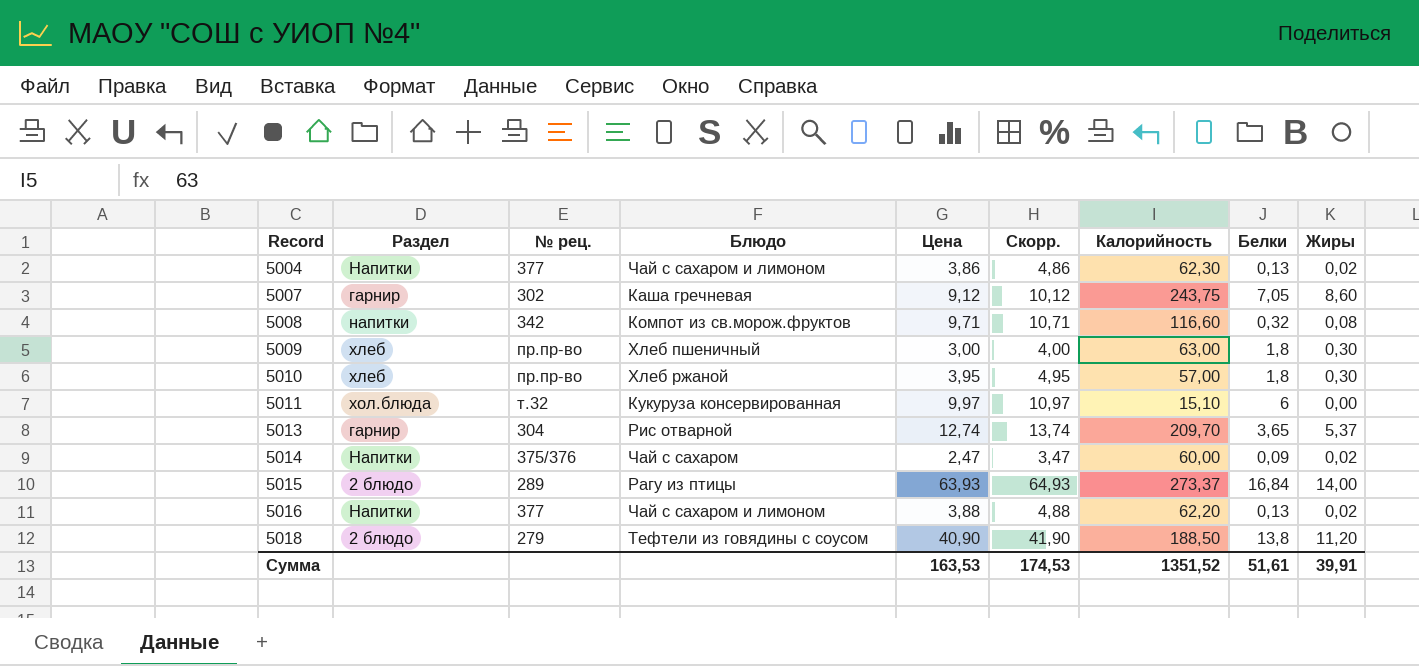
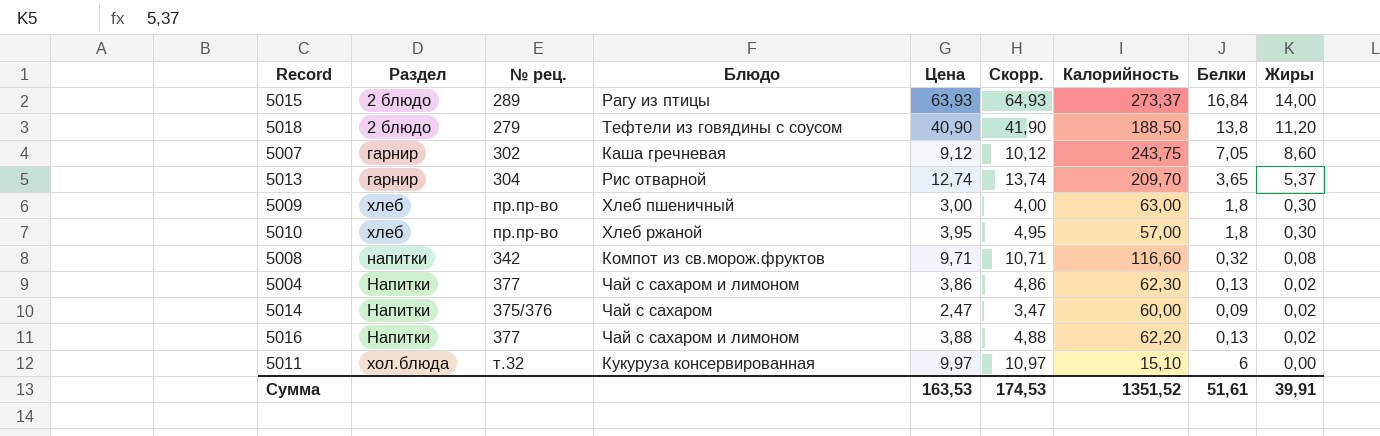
row order: Record ascending -> Жиры descending

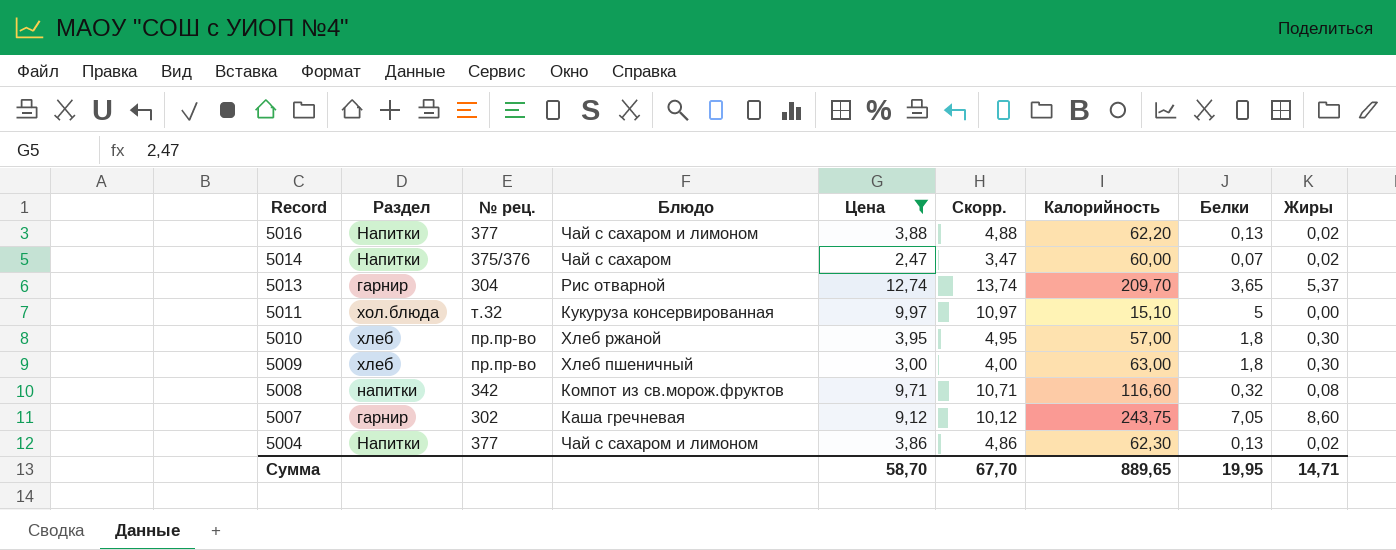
filter: none -> Цена <= 12,74
row order: Жиры descending -> Record descending
5014 | Белки: 0,09 -> 0,07
5011 | Белки: 6 -> 5
Сумма | Цена: 163,53 -> 58,70
Сумма | Скорр.: 174,53 -> 67,70
Сумма | Калорийность: 1351,52 -> 889,65
Сумма | Белки: 51,61 -> 19,95
Сумма | Жиры: 39,91 -> 14,71

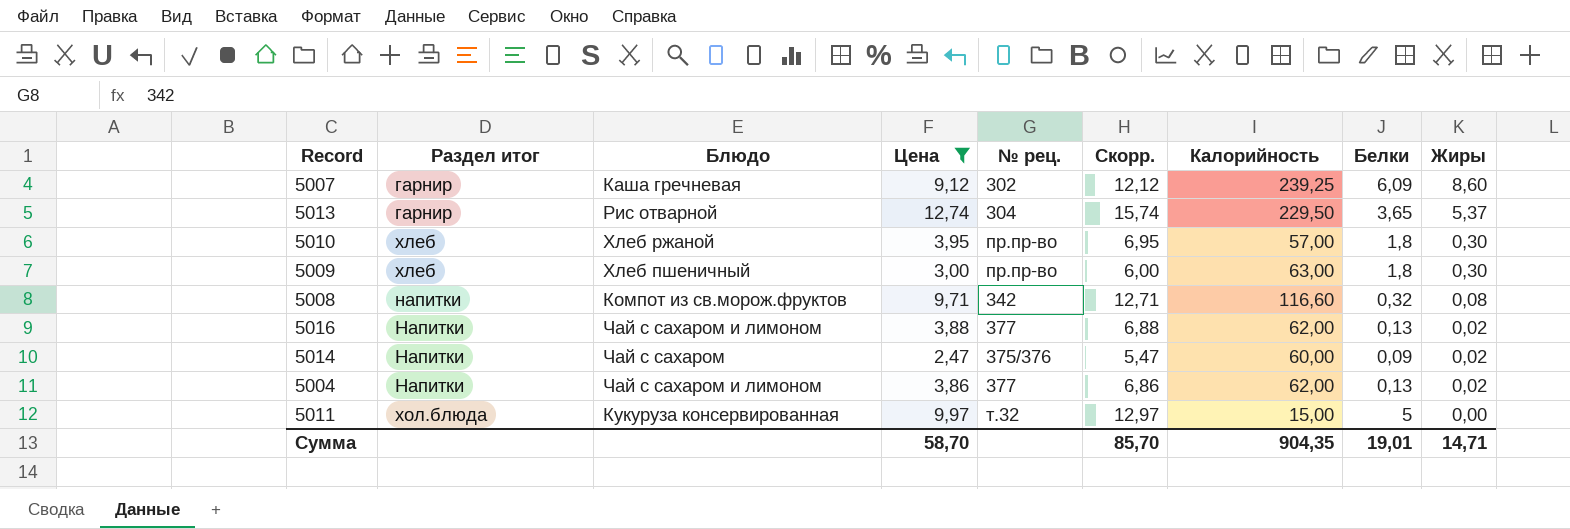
row order: Record descending -> Жиры descending
column name: Раздел -> Раздел итог
column № рец. | position: 3 -> 5
column Скорр. | formula: [Цена] + 1 -> [Цена] + 3
5007 | Калорийность: 243,75 -> 239,25
5007 | Белки: 7,05 -> 6,09
5013 | Калорийность: 209,70 -> 229,50
5016 | Калорийность: 62,20 -> 62,00
5014 | Белки: 0,07 -> 0,09
5004 | Калорийность: 62,30 -> 62,00
5011 | Калорийность: 15,10 -> 15,00
Сумма | Скорр.: 67,70 -> 85,70
Сумма | Калорийность: 889,65 -> 904,35
Сумма | Белки: 19,95 -> 19,01

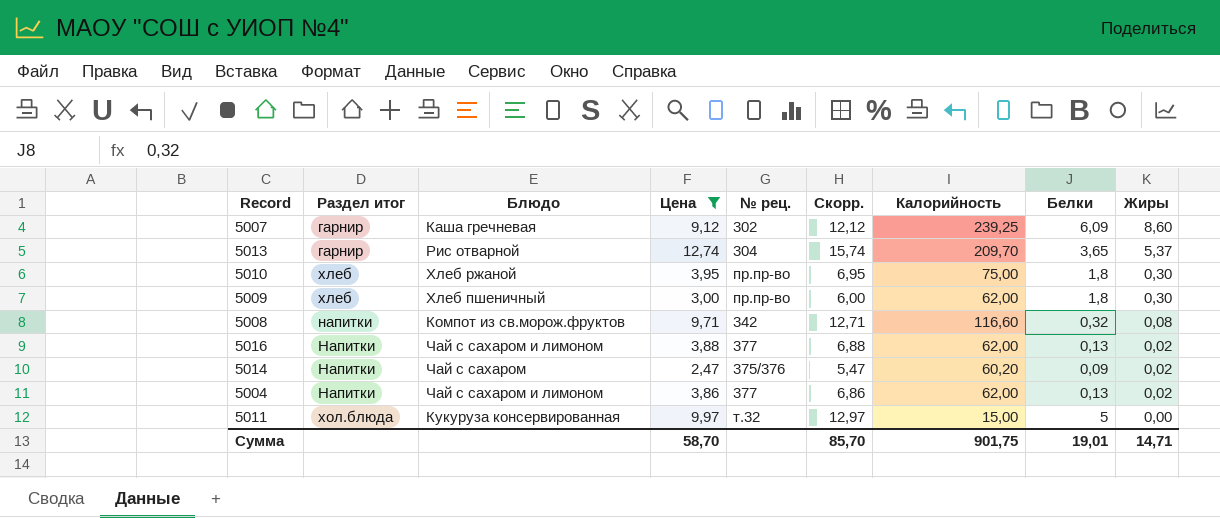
5013 | Калорийность: 229,50 -> 209,70
5010 | Калорийность: 57,00 -> 75,00
5009 | Калорийность: 63,00 -> 62,00
5014 | Калорийность: 60,00 -> 60,20
Сумма | Калорийность: 904,35 -> 901,75

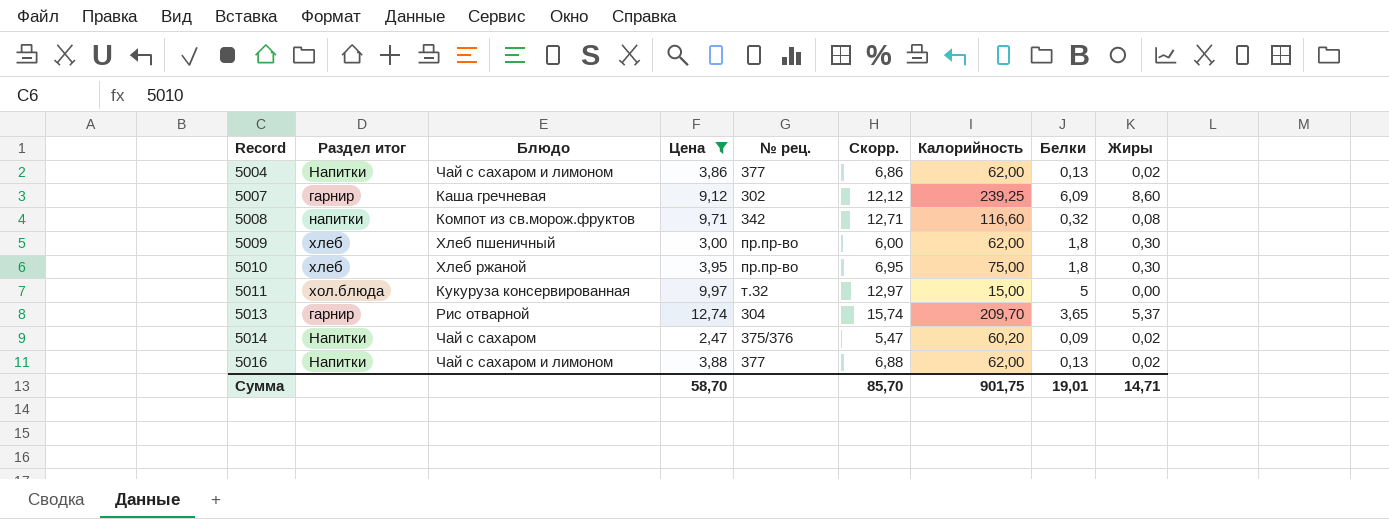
row order: Жиры descending -> Record ascending

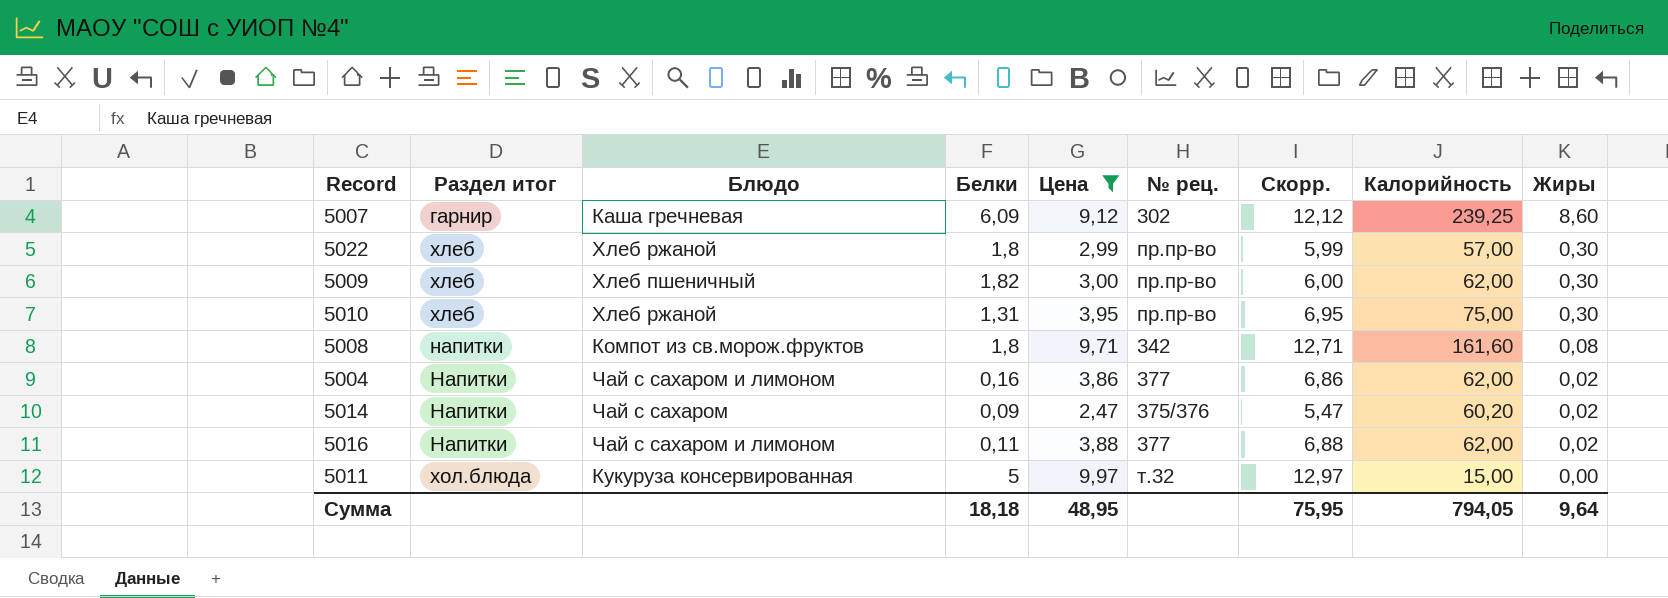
row order: Record ascending -> Жиры descending
column Белки | position: 8 -> 4
row 5013: гарнир | Рис отварной | 12,74 | 304 | 15,74 | 209,70 | 3,65 | 5,37 -> none
row 5022: none -> хлеб | Хлеб ржаной | 1,8 | 2,99 | пр.пр-во | 5,99 | 57,00 | 0,30
5009 | Белки: 1,8 -> 1,82
5010 | Белки: 1,8 -> 1,31
5008 | Белки: 0,32 -> 1,8
5008 | Калорийность: 116,60 -> 161,60
5004 | Белки: 0,13 -> 0,16
5016 | Белки: 0,13 -> 0,11
Сумма | Белки: 19,01 -> 18,18
Сумма | Цена: 58,70 -> 48,95
Сумма | Скорр.: 85,70 -> 75,95
Сумма | Калорийность: 901,75 -> 794,05
Сумма | Жиры: 14,71 -> 9,64

